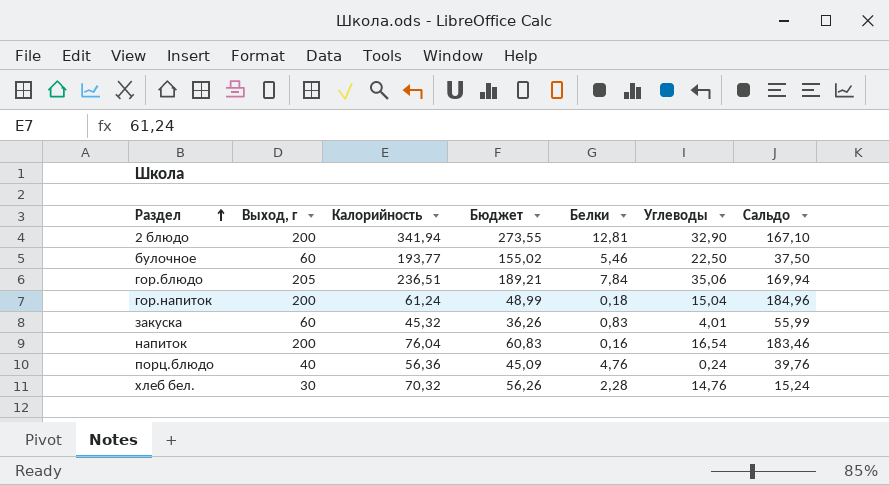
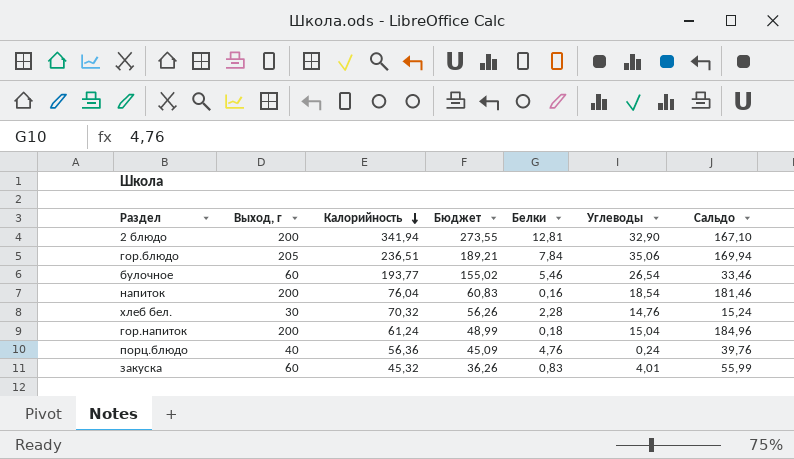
row order: Раздел ascending -> Калорийность descending
булочное | Углеводы: 22,50 -> 26,54
булочное | Сальдо: 37,50 -> 33,46
напиток | Углеводы: 16,54 -> 18,54
напиток | Сальдо: 183,46 -> 181,46

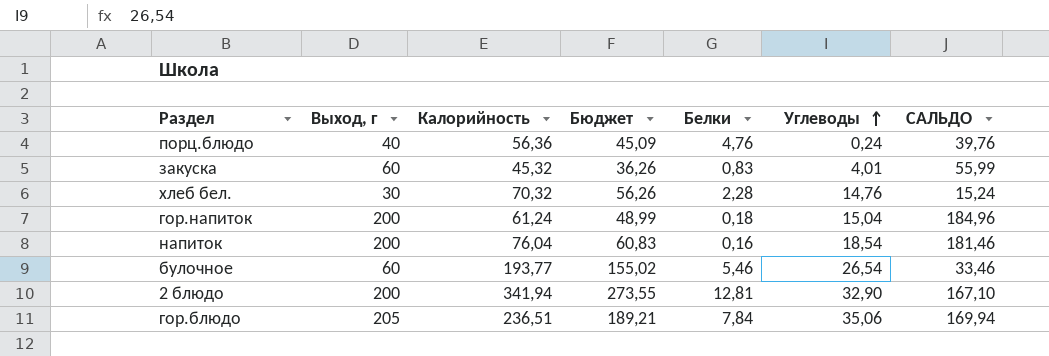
row order: Калорийность descending -> Углеводы ascending
column name: Сальдо -> САЛЬДО

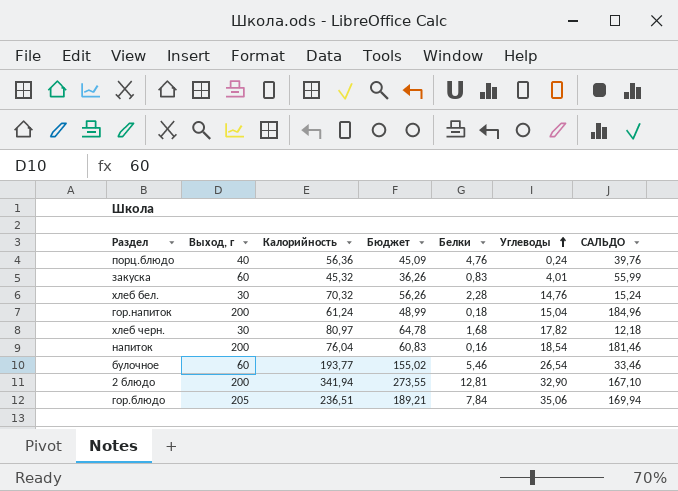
row хлеб черн.: none -> 30 | 80,97 | 64,78 | 1,68 | 17,82 | 12,18

